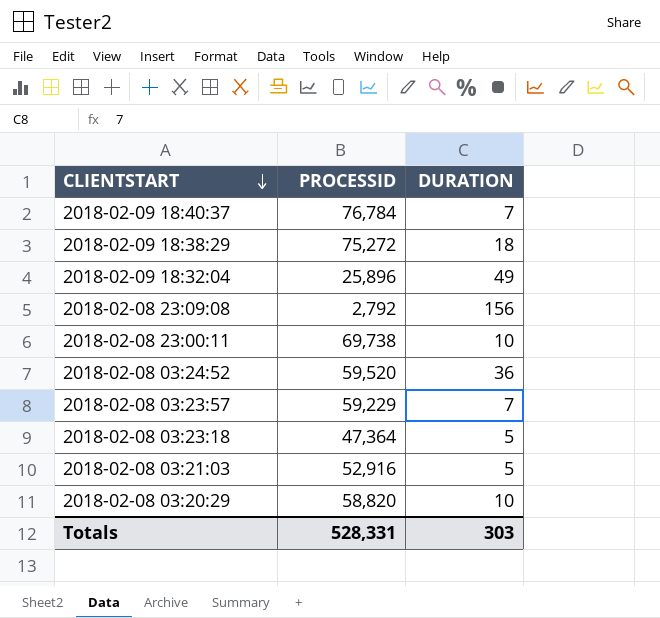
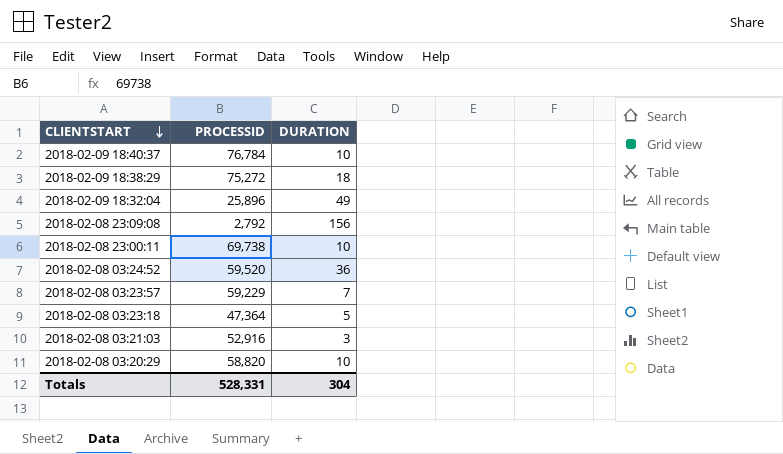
2018-02-09 18:40:37 | DURATION: 7 -> 10
2018-02-08 03:21:03 | DURATION: 5 -> 3
Totals | DURATION: 303 -> 304

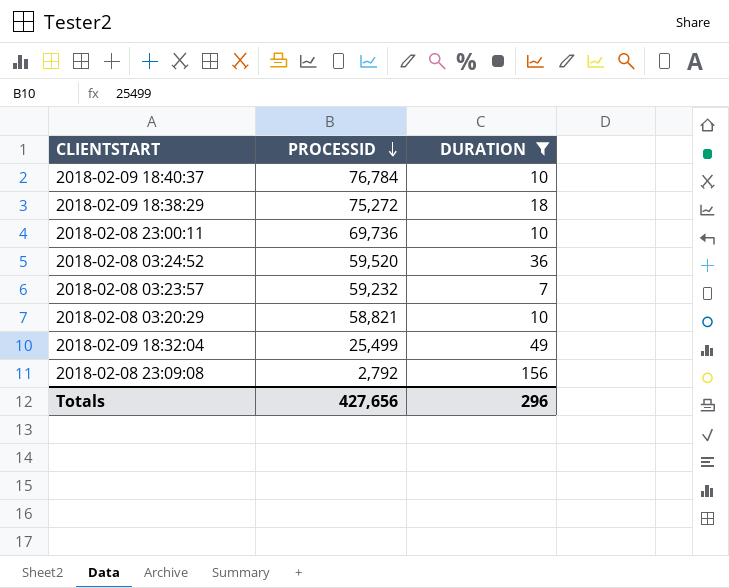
filter: none -> DURATION >= 7
row order: CLIENTSTART descending -> PROCESSID descending
2018-02-08 23:00:11 | PROCESSID: 69,738 -> 69,736
2018-02-08 03:23:57 | PROCESSID: 59,229 -> 59,232
2018-02-08 03:20:29 | PROCESSID: 58,820 -> 58,821
2018-02-09 18:32:04 | PROCESSID: 25,896 -> 25,499
Totals | PROCESSID: 528,331 -> 427,656
Totals | DURATION: 304 -> 296

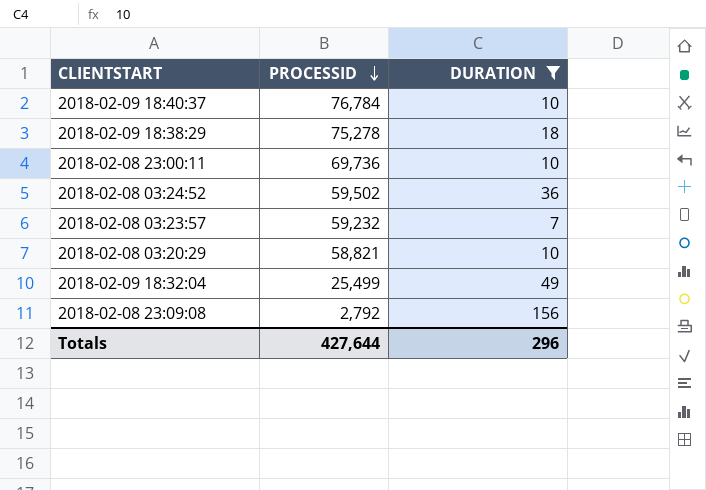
2018-02-09 18:38:29 | PROCESSID: 75,272 -> 75,278
2018-02-08 03:24:52 | PROCESSID: 59,520 -> 59,502
Totals | PROCESSID: 427,656 -> 427,644

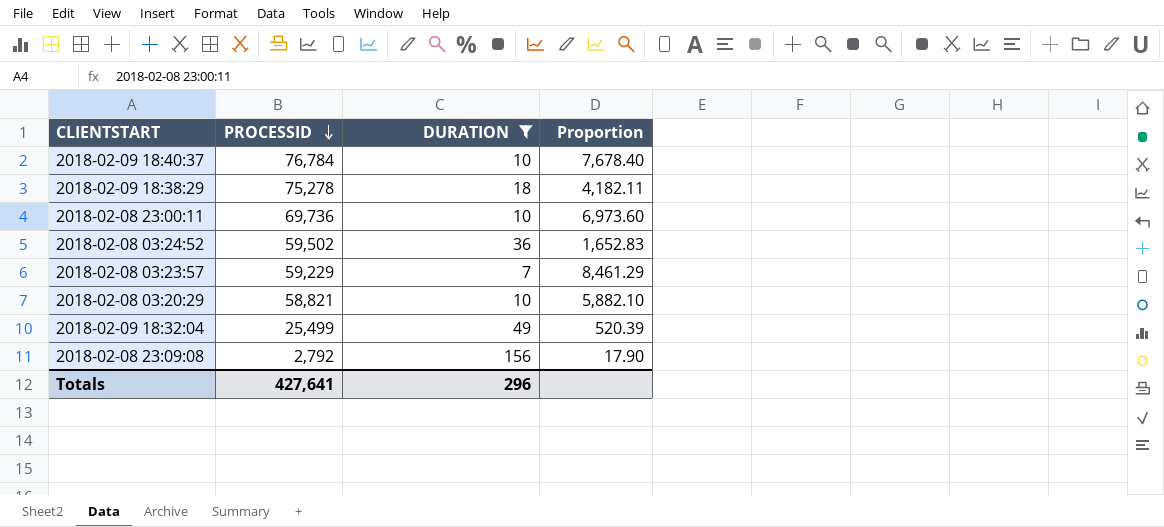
column Proportion | formula: none -> [PROCESSID] / [DURATION]
2018-02-08 03:23:57 | PROCESSID: 59,232 -> 59,229
Totals | PROCESSID: 427,644 -> 427,641

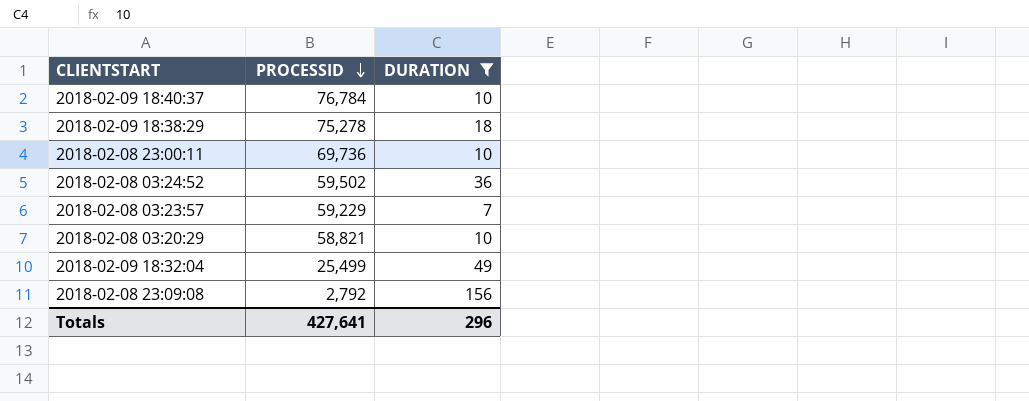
column Proportion | formula: [PROCESSID] / [DURATION] -> none

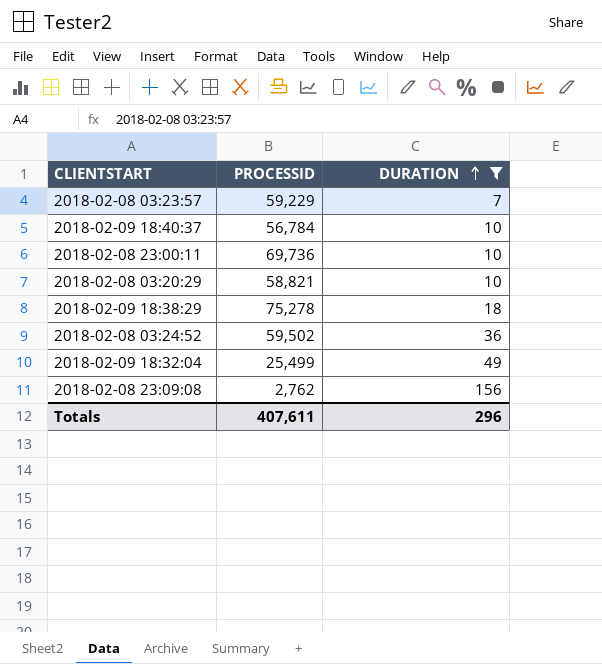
row order: PROCESSID descending -> DURATION ascending
2018-02-09 18:40:37 | PROCESSID: 76,784 -> 56,784
2018-02-08 23:09:08 | PROCESSID: 2,792 -> 2,762
Totals | PROCESSID: 427,641 -> 407,611

